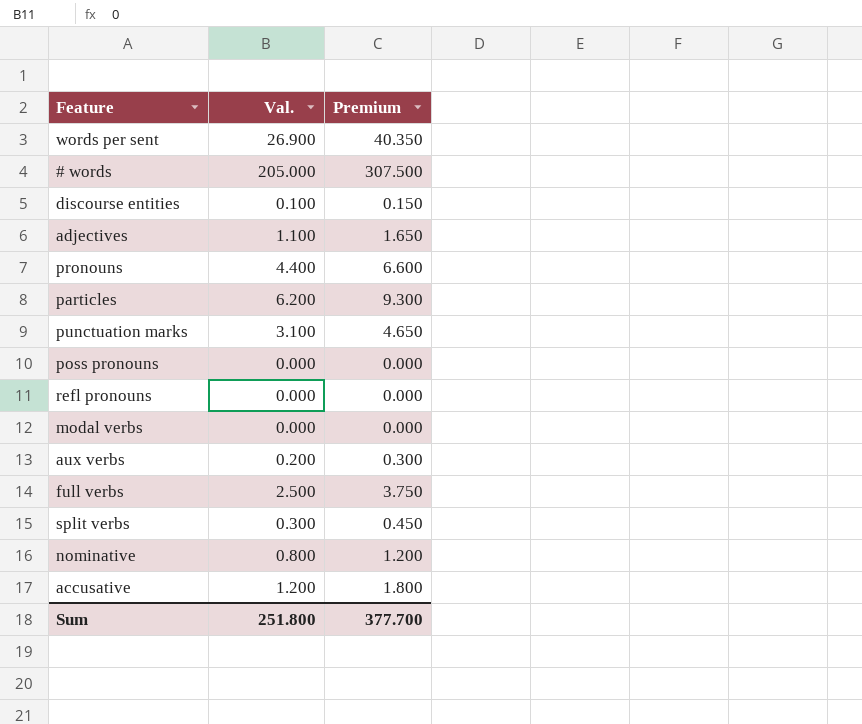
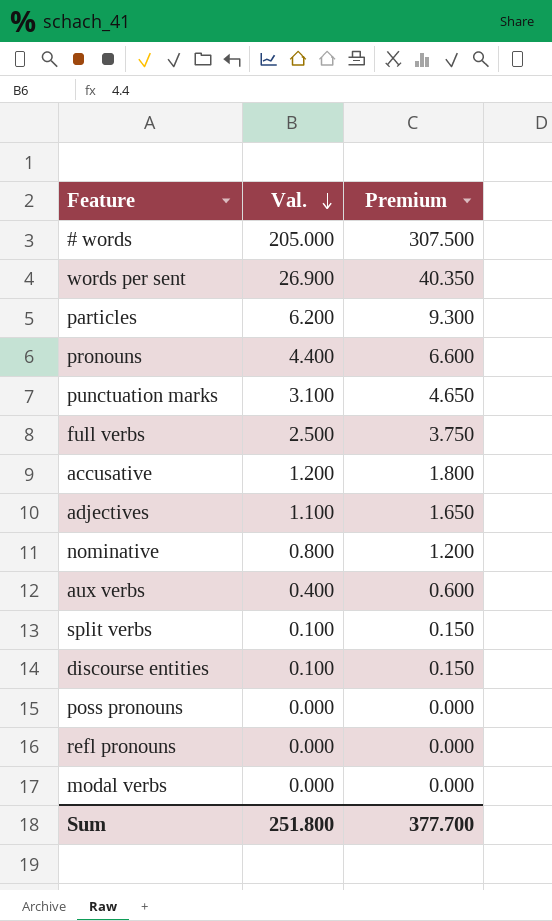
row order: none -> Val. descending
aux verbs | Val.: 0.200 -> 0.400
aux verbs | Premium: 0.300 -> 0.600
split verbs | Val.: 0.300 -> 0.100
split verbs | Premium: 0.450 -> 0.150

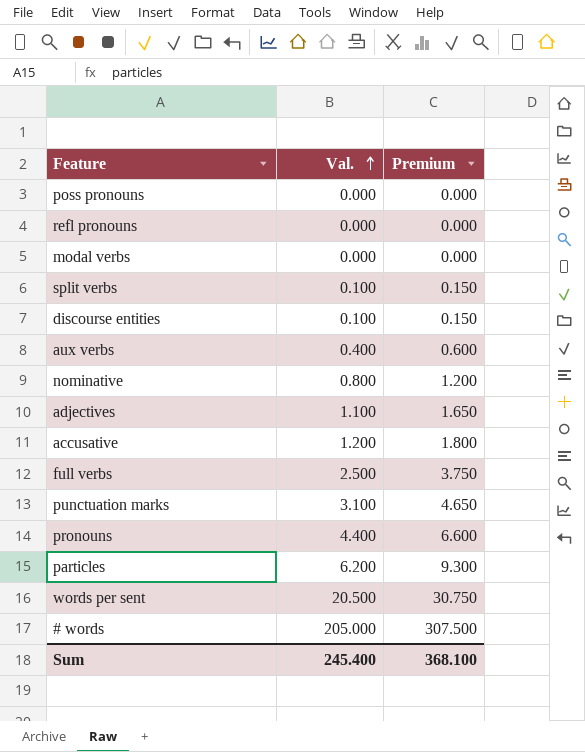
row order: Val. descending -> Val. ascending
words per sent | Val.: 26.900 -> 20.500
words per sent | Premium: 40.350 -> 30.750
Sum | Val.: 251.800 -> 245.400
Sum | Premium: 377.700 -> 368.100

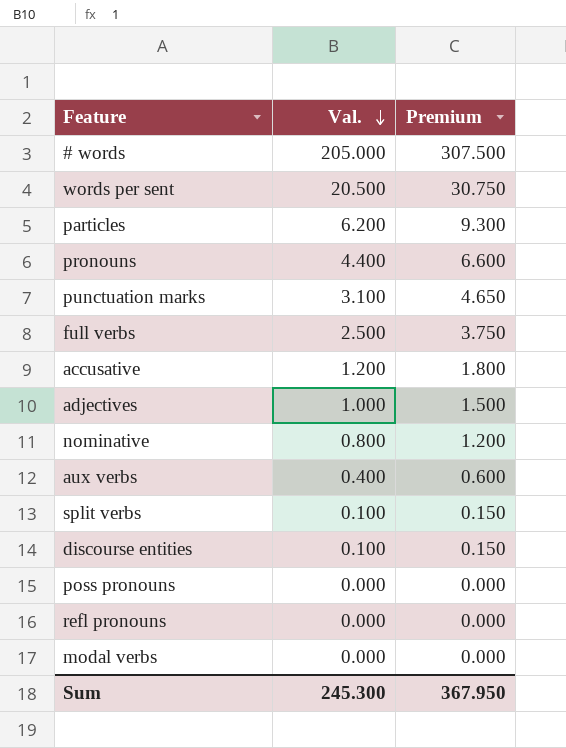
row order: Val. ascending -> Val. descending
adjectives | Val.: 1.100 -> 1.000
adjectives | Premium: 1.650 -> 1.500
Sum | Val.: 245.400 -> 245.300
Sum | Premium: 368.100 -> 367.950

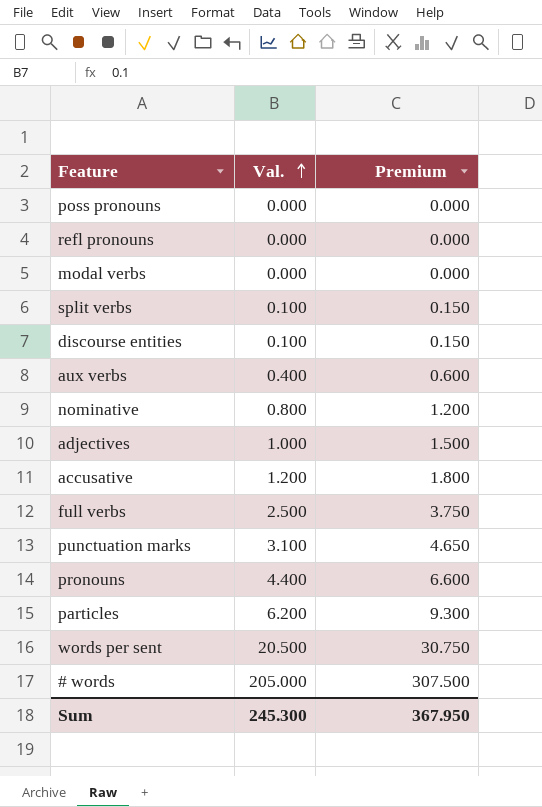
row order: Val. descending -> Val. ascending

